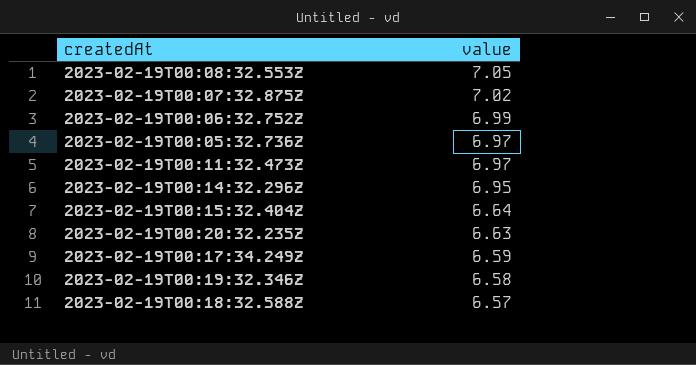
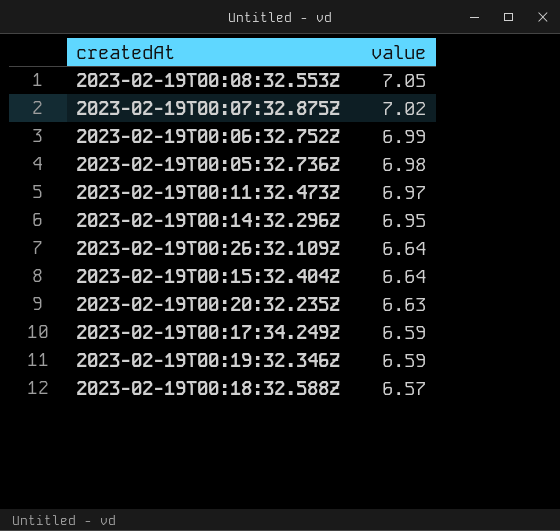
2023-02-19T00:05:32.736Z | value: 6.97 -> 6.98
row 2023-02-19T00:26:32.109Z: none -> 6.64
2023-02-19T00:19:32.346Z | value: 6.58 -> 6.59

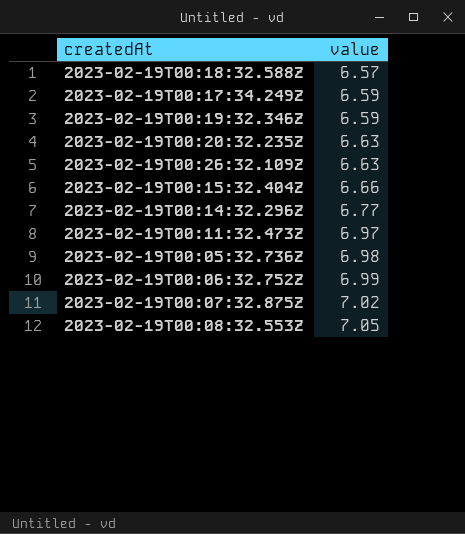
row order: value descending -> value ascending
2023-02-19T00:26:32.109Z | value: 6.64 -> 6.63
2023-02-19T00:15:32.404Z | value: 6.64 -> 6.66
2023-02-19T00:14:32.296Z | value: 6.95 -> 6.77

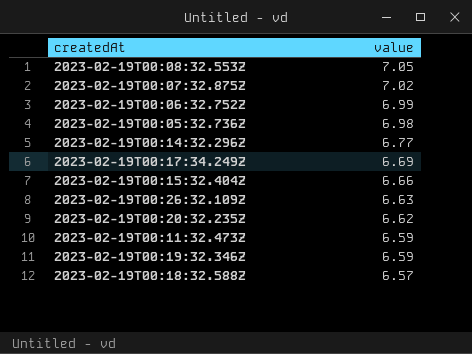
row order: value ascending -> value descending
2023-02-19T00:17:34.249Z | value: 6.59 -> 6.69
2023-02-19T00:20:32.235Z | value: 6.63 -> 6.62
2023-02-19T00:11:32.473Z | value: 6.97 -> 6.59

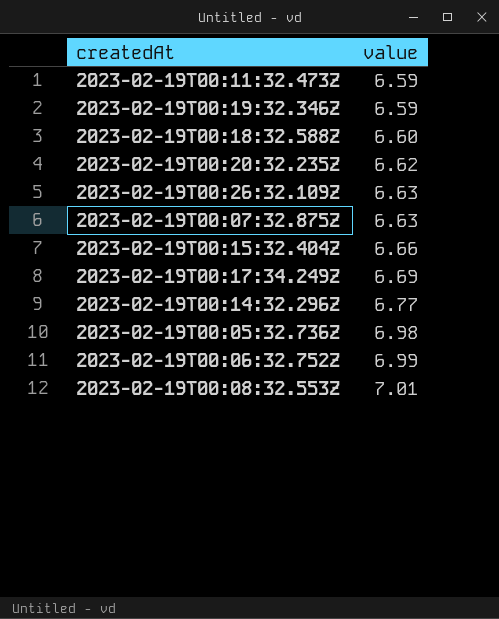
row order: value descending -> value ascending
2023-02-19T00:18:32.588Z | value: 6.57 -> 6.60
2023-02-19T00:07:32.875Z | value: 7.02 -> 6.63
2023-02-19T00:08:32.553Z | value: 7.05 -> 7.01

